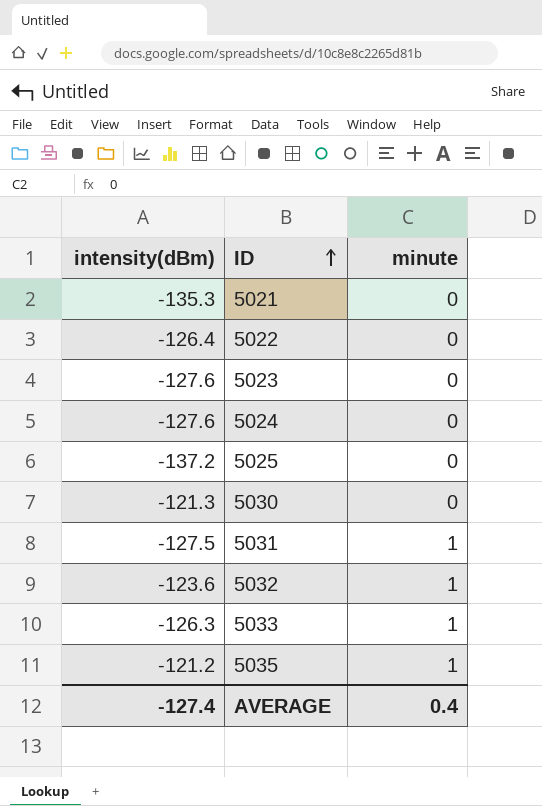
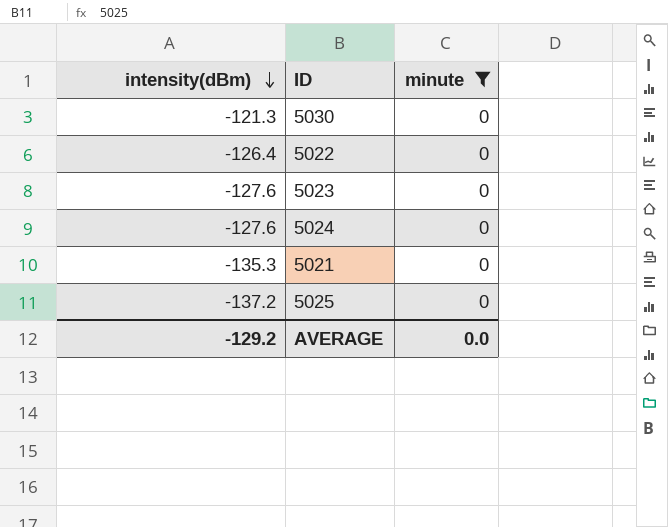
filter: none -> minute = 0
row order: ID ascending -> intensity(dBm) descending
AVERAGE | intensity(dBm): -127.4 -> -129.2
AVERAGE | minute: 0.4 -> 0.0

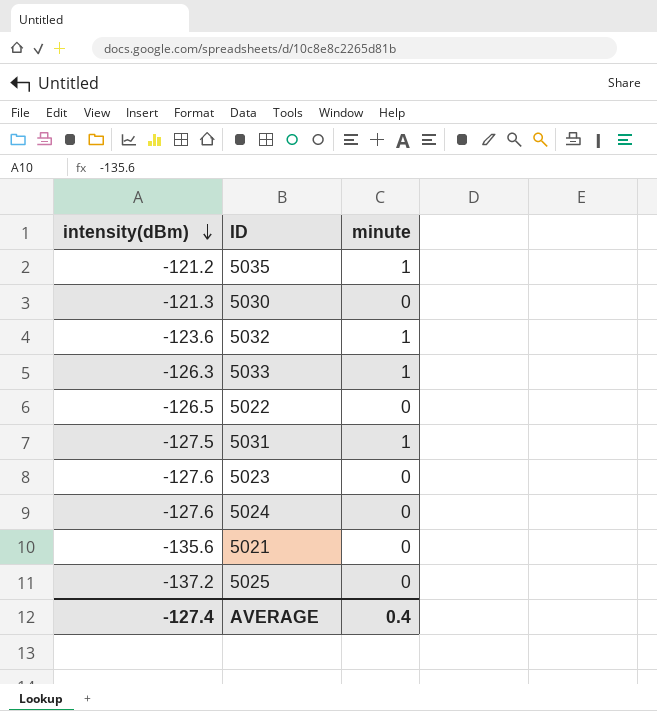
filter: minute = 0 -> none
5022 | intensity(dBm): -126.4 -> -126.5
5021 | intensity(dBm): -135.3 -> -135.6
AVERAGE | intensity(dBm): -129.2 -> -127.4
AVERAGE | minute: 0.0 -> 0.4

